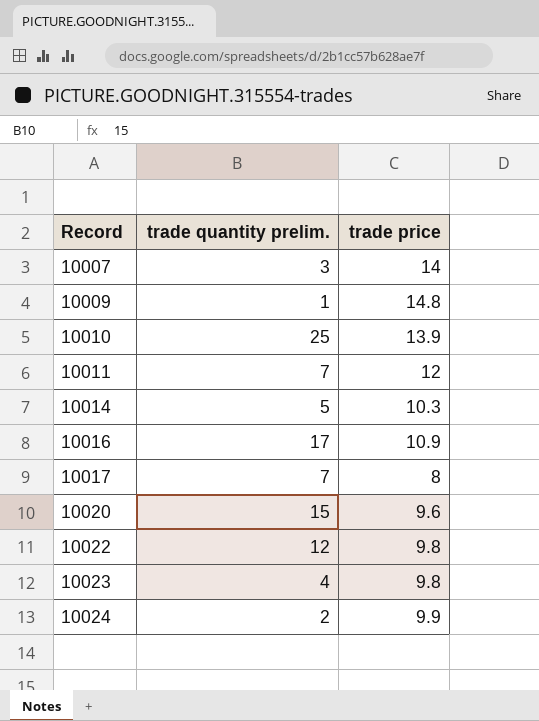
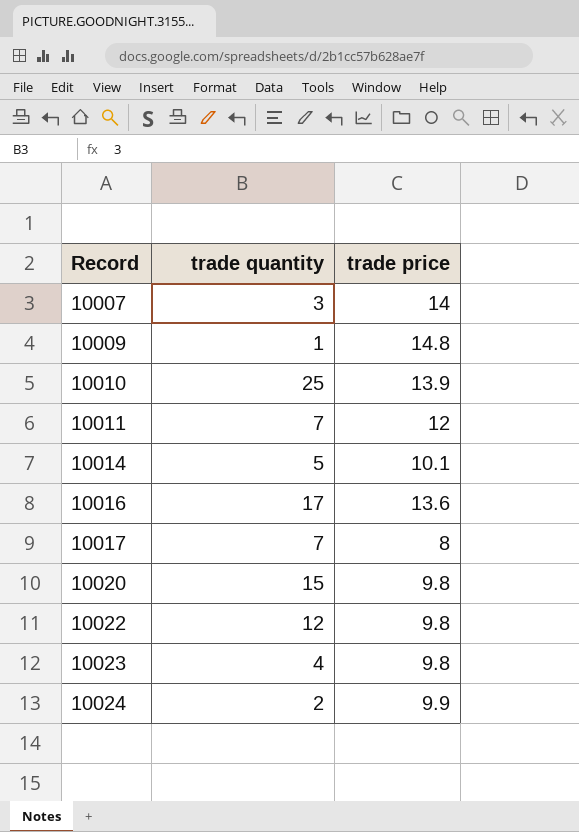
column name: trade quantity prelim. -> trade quantity
10014 | trade price: 10.3 -> 10.1
10016 | trade price: 10.9 -> 13.6
10020 | trade price: 9.6 -> 9.8

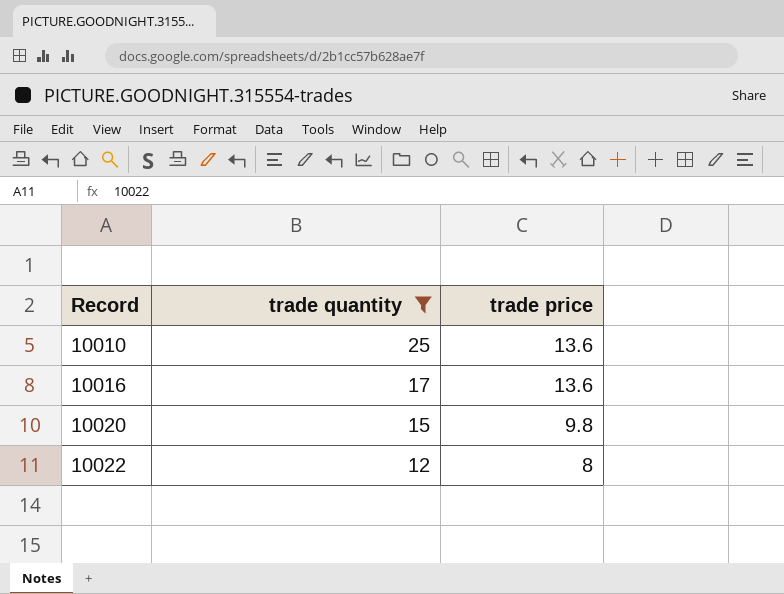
filter: none -> trade quantity >= 12
10010 | trade price: 13.9 -> 13.6
10022 | trade price: 9.8 -> 8

